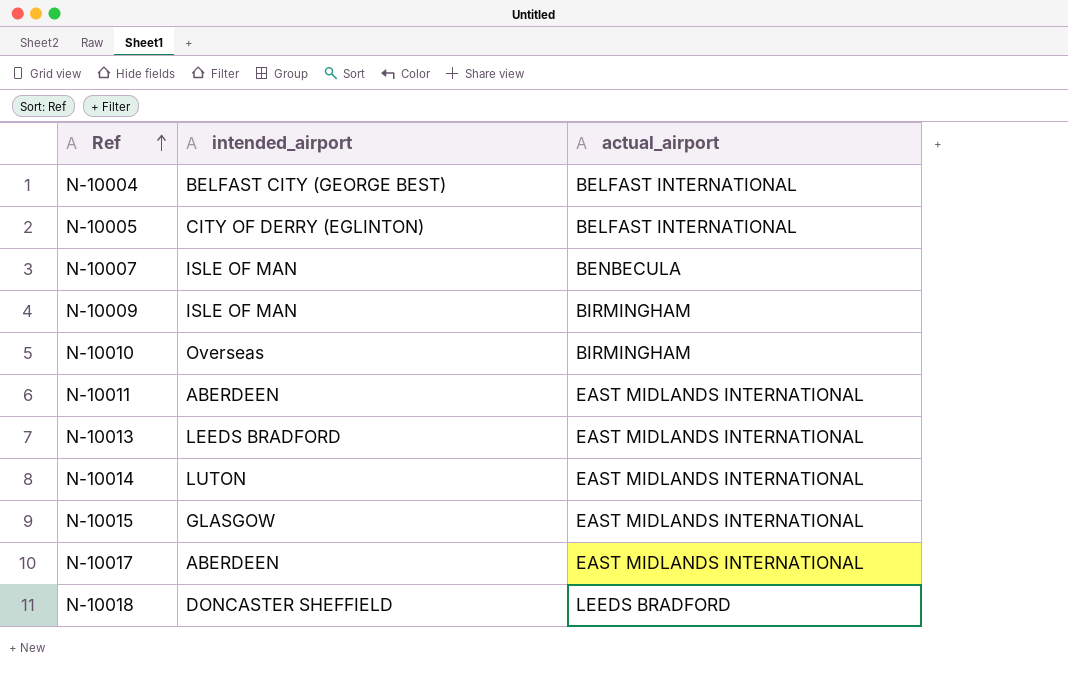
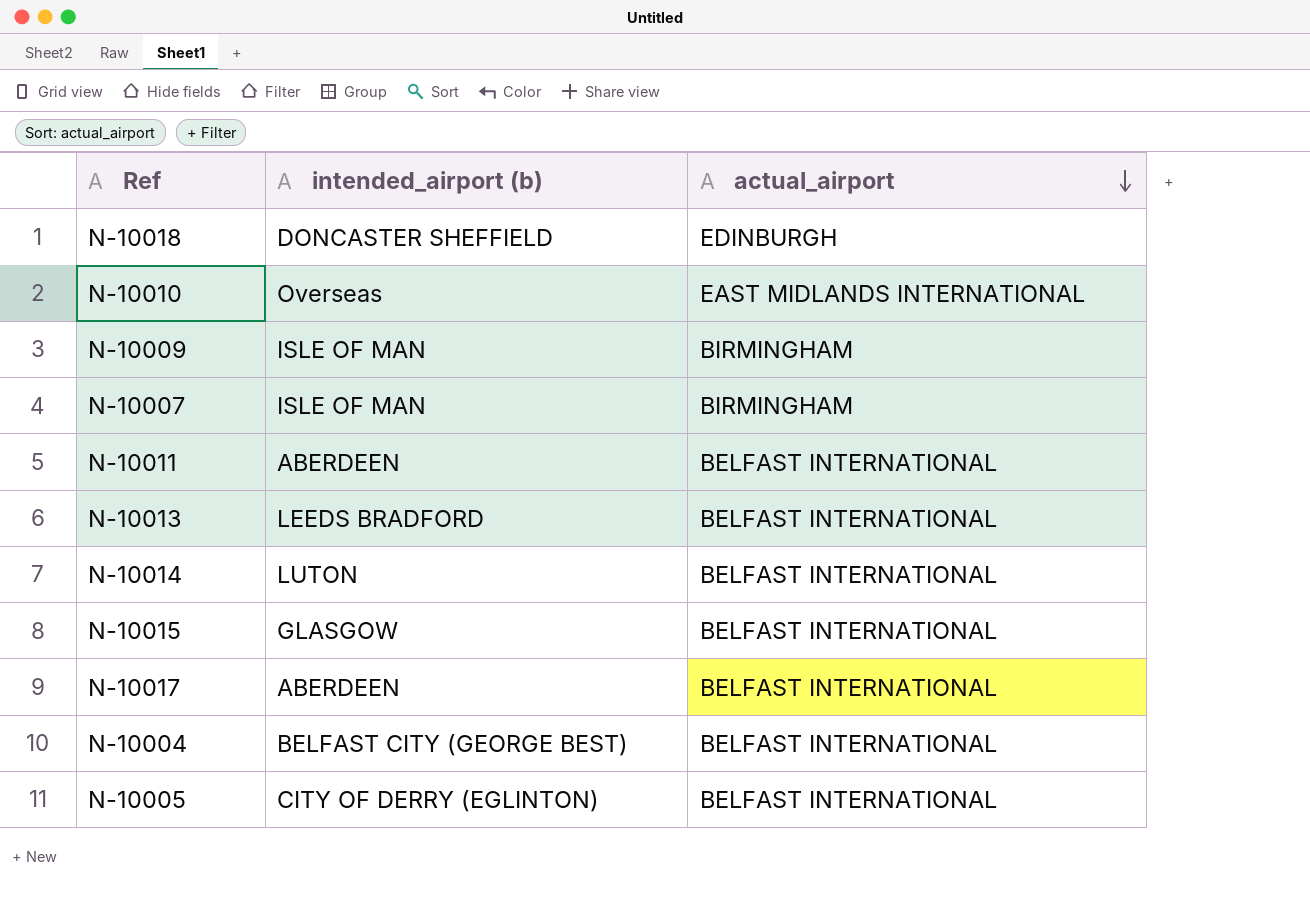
row order: Ref ascending -> actual_airport descending
column name: intended_airport -> intended_airport (b)
N-10018 | actual_airport: LEEDS BRADFORD -> EDINBURGH
N-10010 | actual_airport: BIRMINGHAM -> EAST MIDLANDS INTERNATIONAL
N-10007 | actual_airport: BENBECULA -> BIRMINGHAM
N-10011 | actual_airport: EAST MIDLANDS INTERNATIONAL -> BELFAST INTERNATIONAL
N-10013 | actual_airport: EAST MIDLANDS INTERNATIONAL -> BELFAST INTERNATIONAL
N-10014 | actual_airport: EAST MIDLANDS INTERNATIONAL -> BELFAST INTERNATIONAL
N-10015 | actual_airport: EAST MIDLANDS INTERNATIONAL -> BELFAST INTERNATIONAL
N-10017 | actual_airport: EAST MIDLANDS INTERNATIONAL -> BELFAST INTERNATIONAL

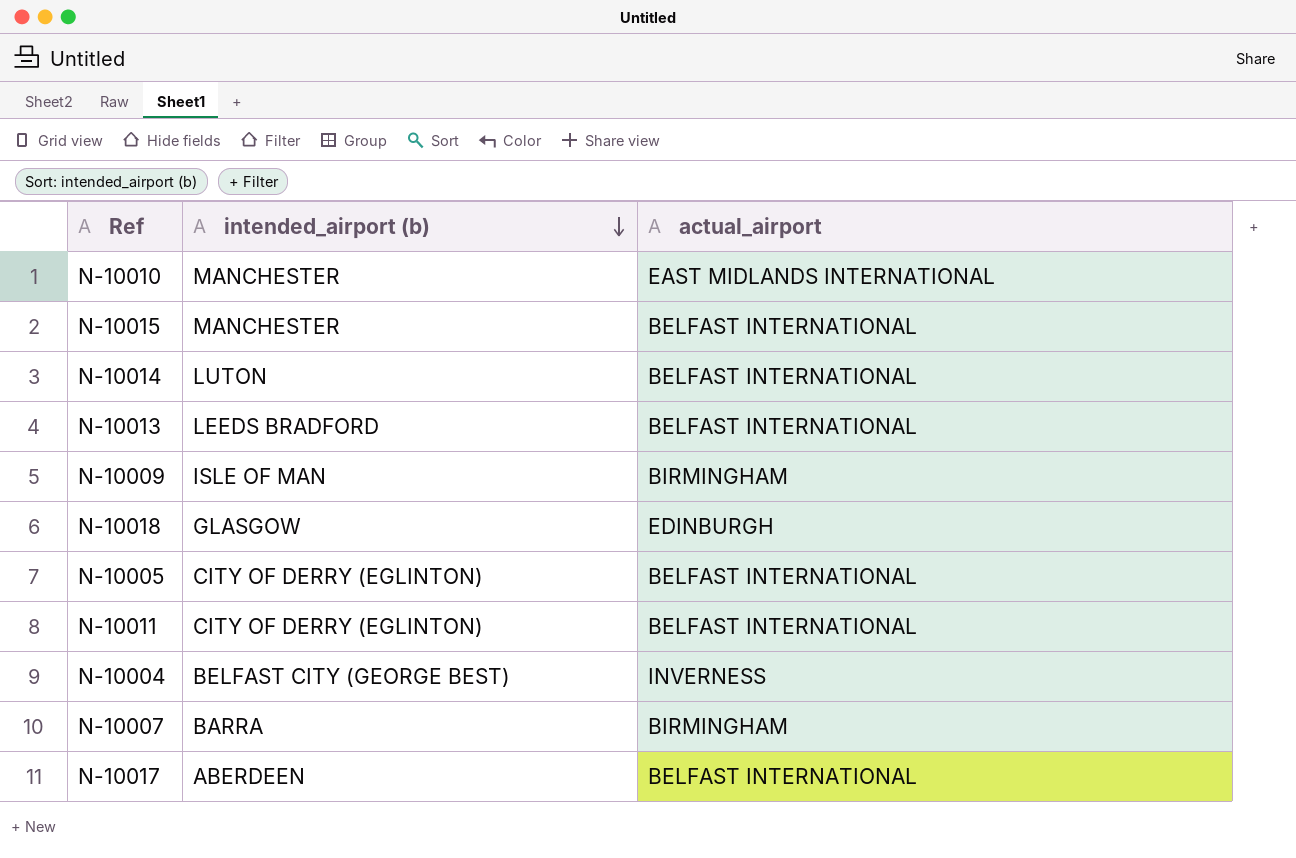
row order: actual_airport descending -> intended_airport (b) descending
N-10010 | intended_airport (b): Overseas -> MANCHESTER
N-10015 | intended_airport (b): GLASGOW -> MANCHESTER
N-10018 | intended_airport (b): DONCASTER SHEFFIELD -> GLASGOW
N-10011 | intended_airport (b): ABERDEEN -> CITY OF DERRY (EGLINTON)
N-10004 | actual_airport: BELFAST INTERNATIONAL -> INVERNESS
N-10007 | intended_airport (b): ISLE OF MAN -> BARRA

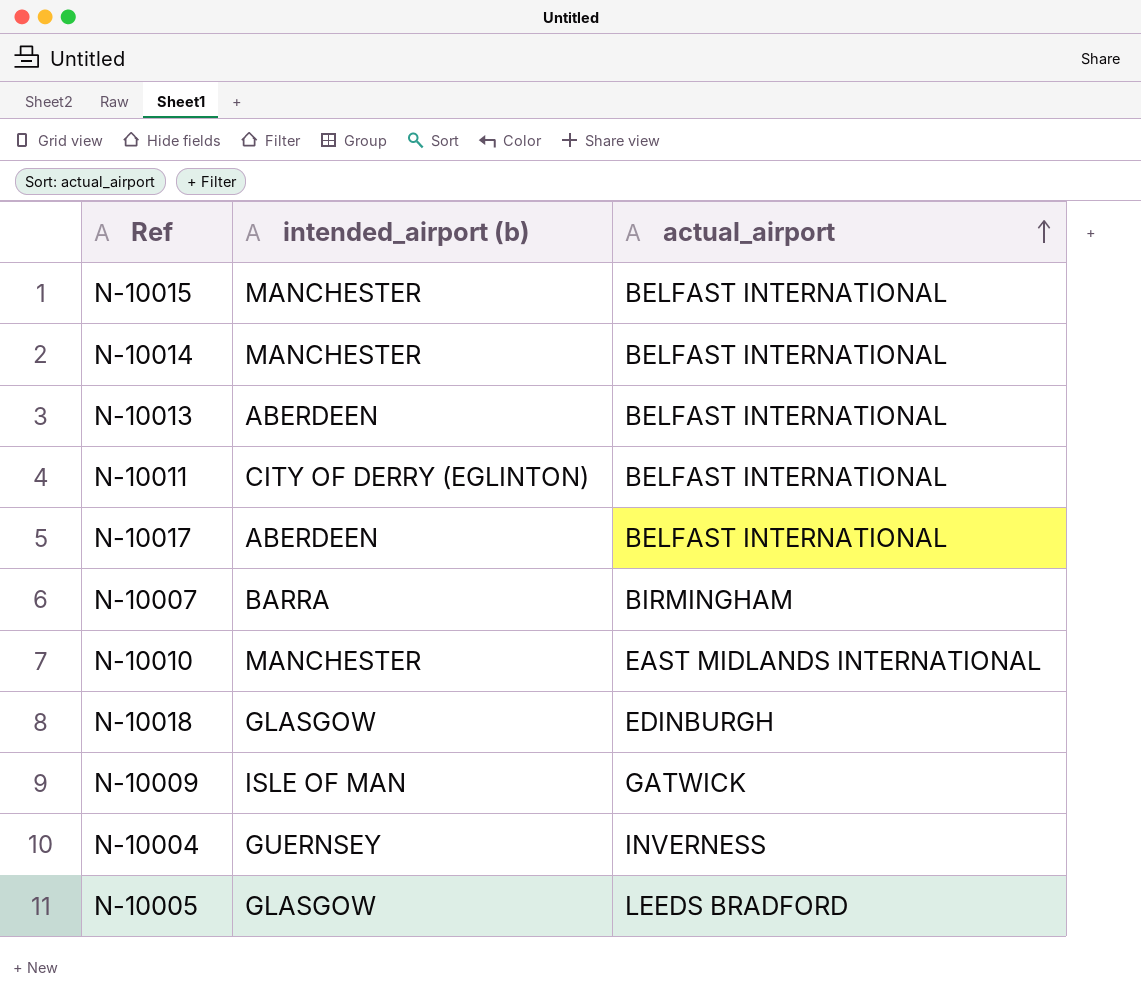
row order: intended_airport (b) descending -> actual_airport ascending
N-10014 | intended_airport (b): LUTON -> MANCHESTER
N-10013 | intended_airport (b): LEEDS BRADFORD -> ABERDEEN
N-10009 | actual_airport: BIRMINGHAM -> GATWICK
N-10004 | intended_airport (b): BELFAST CITY (GEORGE BEST) -> GUERNSEY
N-10005 | intended_airport (b): CITY OF DERRY (EGLINTON) -> GLASGOW
N-10005 | actual_airport: BELFAST INTERNATIONAL -> LEEDS BRADFORD

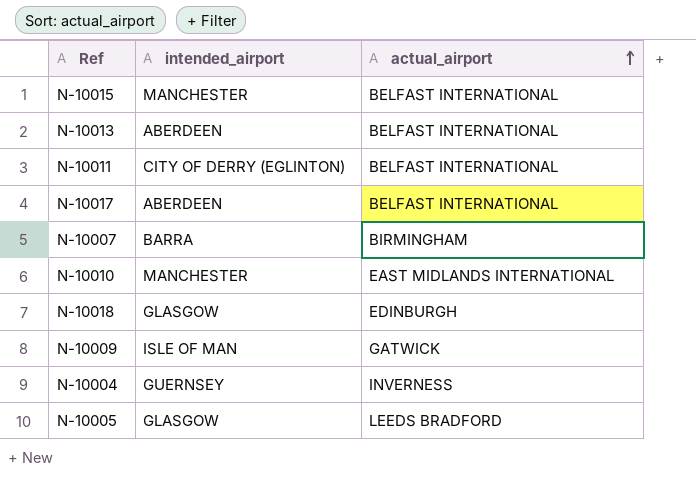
column name: intended_airport (b) -> intended_airport
row N-10014: MANCHESTER | BELFAST INTERNATIONAL -> none

